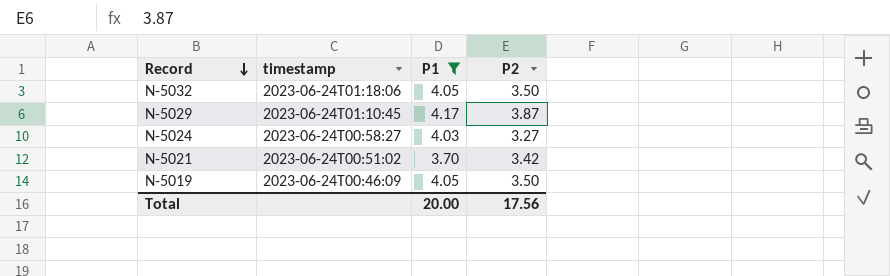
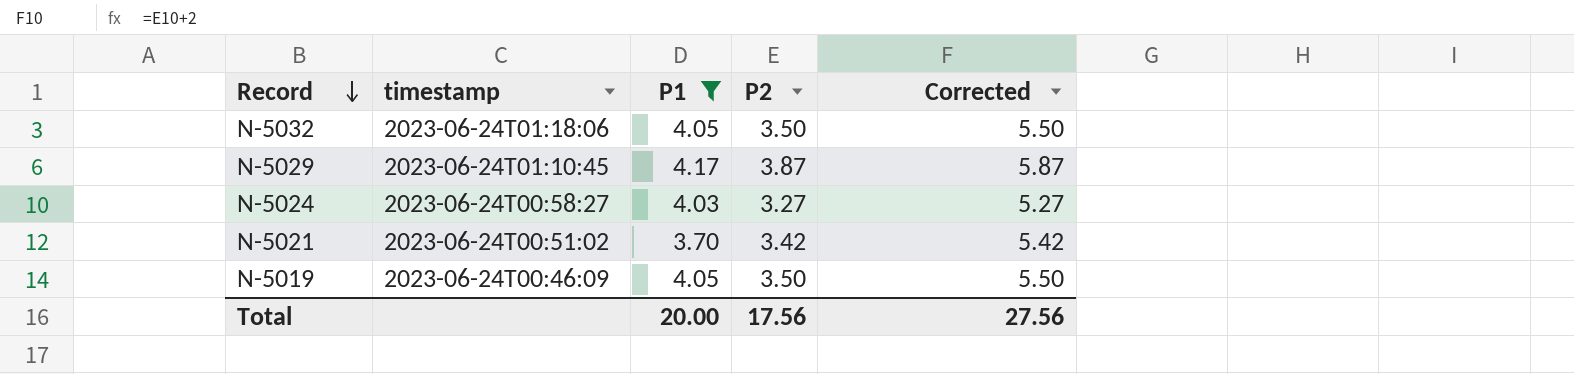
column Corrected | formula: none -> [P2] + 2

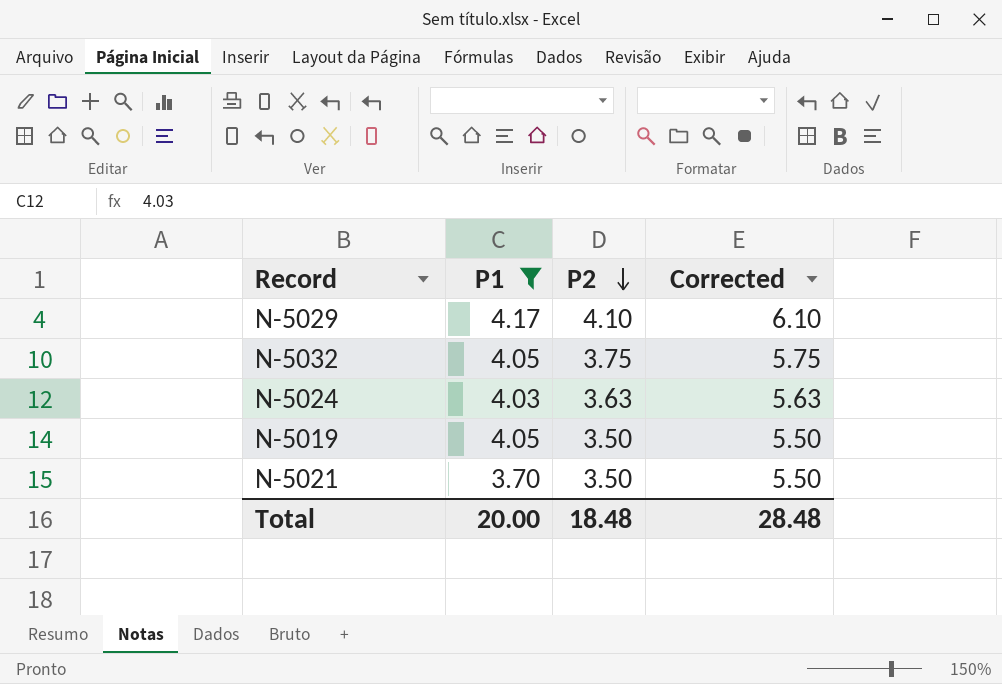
row order: Record descending -> P2 descending
column timestamp | position: 2 -> none
N-5029 | P2: 3.87 -> 4.10
N-5029 | Corrected: 5.87 -> 6.10
N-5032 | P2: 3.50 -> 3.75
N-5032 | Corrected: 5.50 -> 5.75
N-5024 | P2: 3.27 -> 3.63
N-5024 | Corrected: 5.27 -> 5.63
N-5021 | P2: 3.42 -> 3.50
N-5021 | Corrected: 5.42 -> 5.50
Total | P2: 17.56 -> 18.48
Total | Corrected: 27.56 -> 28.48

